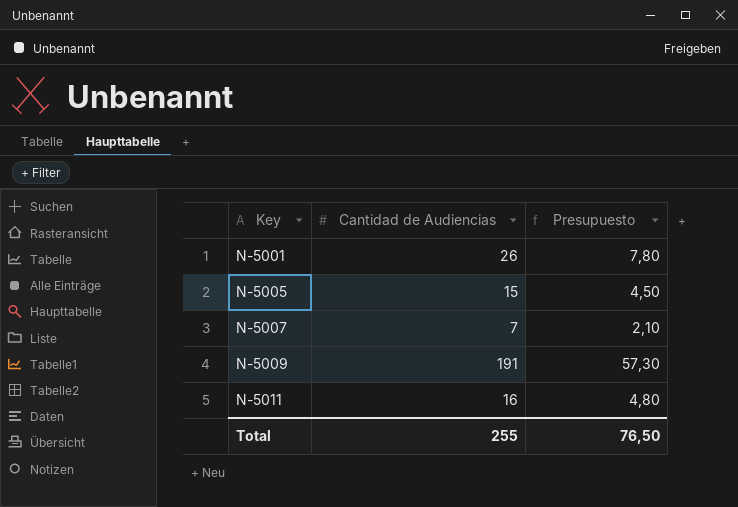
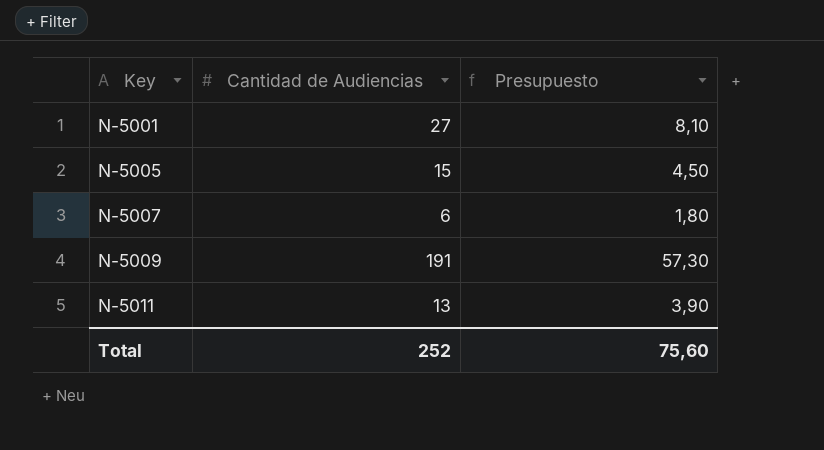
N-5001 | Cantidad de Audiencias: 26 -> 27
N-5001 | Presupuesto: 7,80 -> 8,10
N-5007 | Cantidad de Audiencias: 7 -> 6
N-5007 | Presupuesto: 2,10 -> 1,80
N-5011 | Cantidad de Audiencias: 16 -> 13
N-5011 | Presupuesto: 4,80 -> 3,90
Total | Cantidad de Audiencias: 255 -> 252
Total | Presupuesto: 76,50 -> 75,60

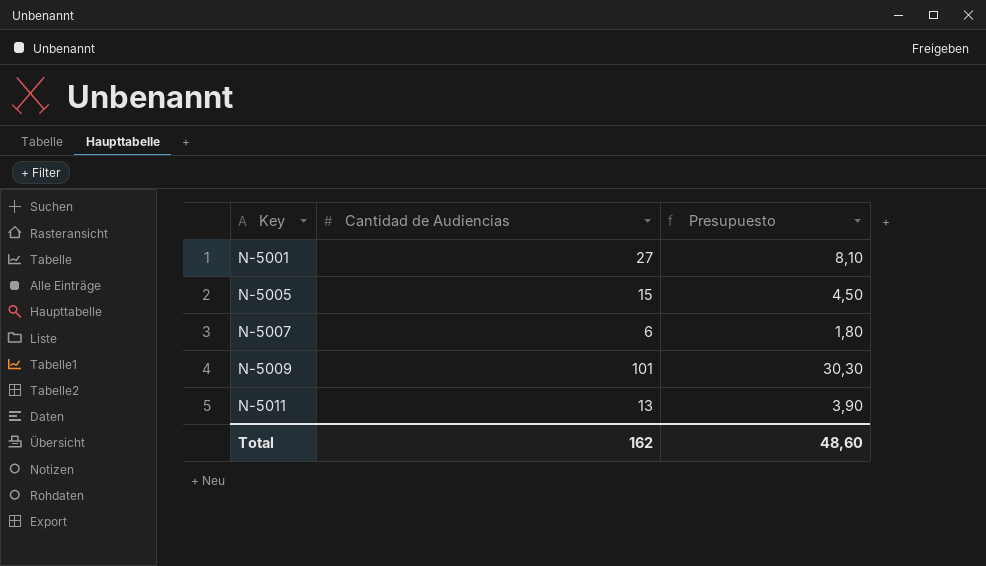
N-5009 | Cantidad de Audiencias: 191 -> 101
N-5009 | Presupuesto: 57,30 -> 30,30
Total | Cantidad de Audiencias: 252 -> 162
Total | Presupuesto: 75,60 -> 48,60

